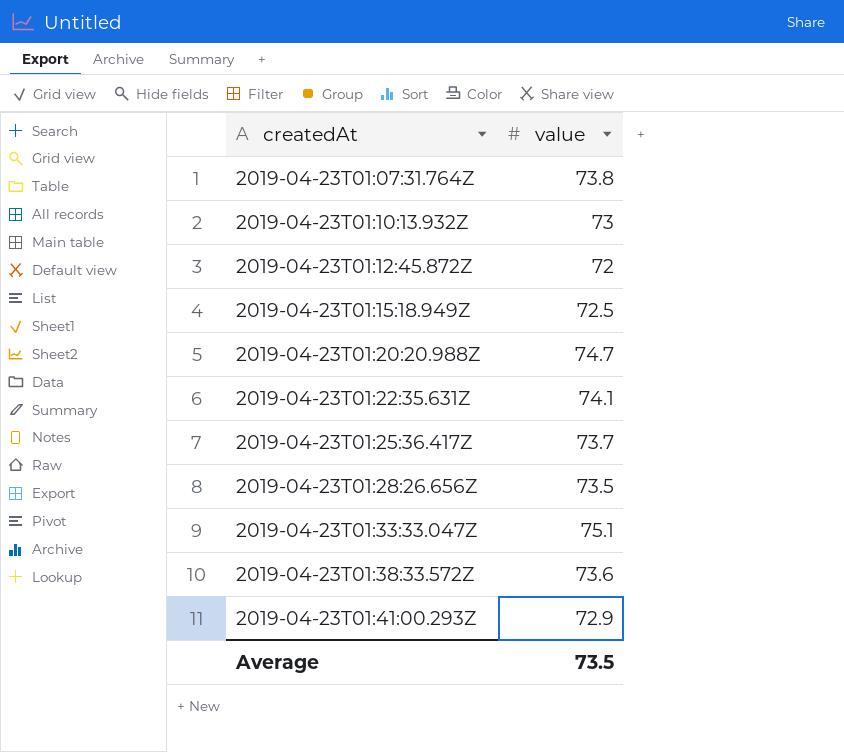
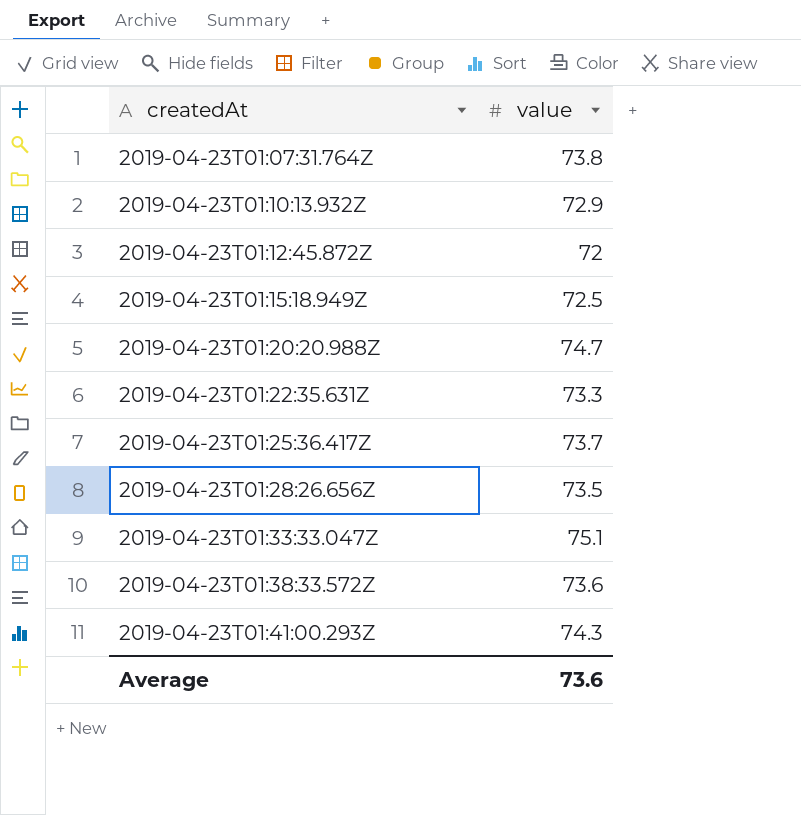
2019-04-23T01:10:13.932Z | value: 73 -> 72.9
2019-04-23T01:22:35.631Z | value: 74.1 -> 73.3
2019-04-23T01:41:00.293Z | value: 72.9 -> 74.3
Average | value: 73.5 -> 73.6

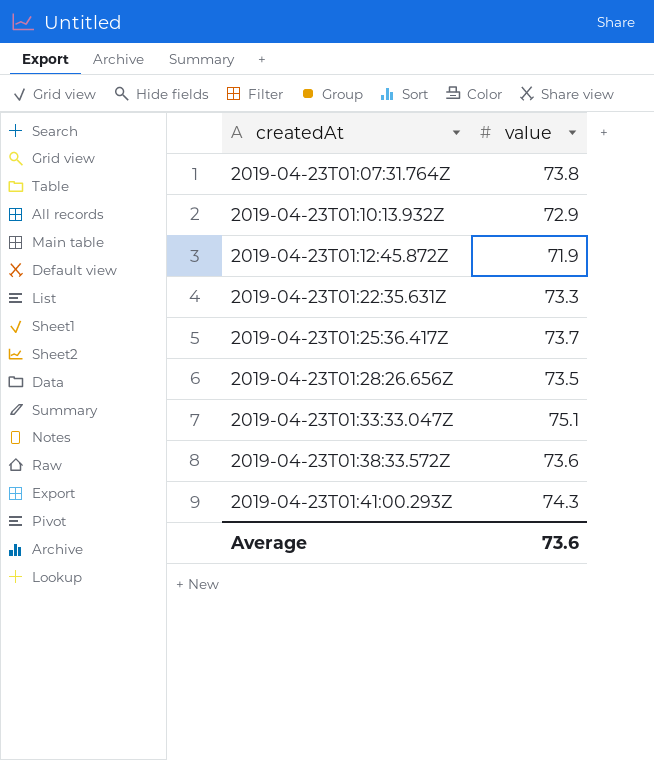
row 2019-04-23T01:15:18.949Z: 72.5 -> none
row 2019-04-23T01:20:20.988Z: 74.7 -> none
2019-04-23T01:12:45.872Z | value: 72 -> 71.9

